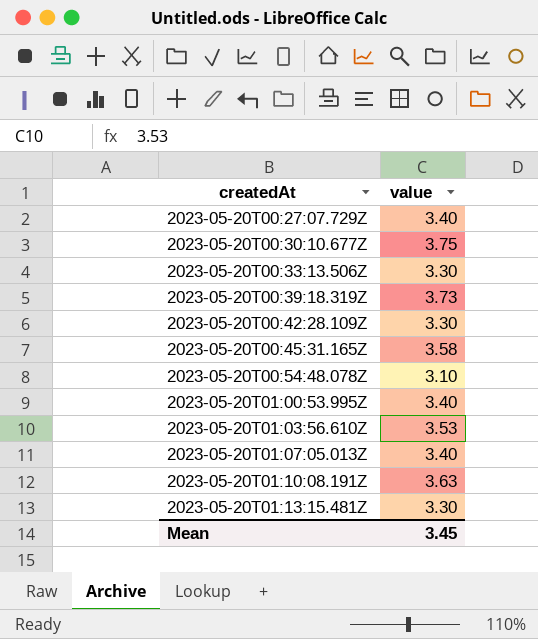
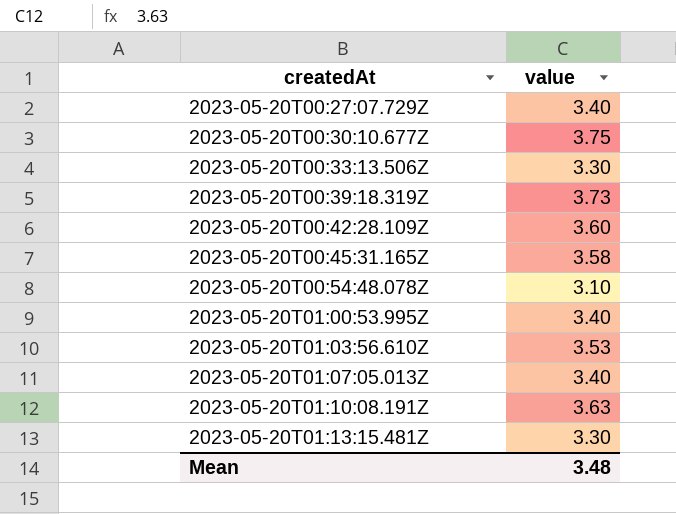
2023-05-20T00:42:28.109Z | value: 3.30 -> 3.60
Mean | value: 3.45 -> 3.48

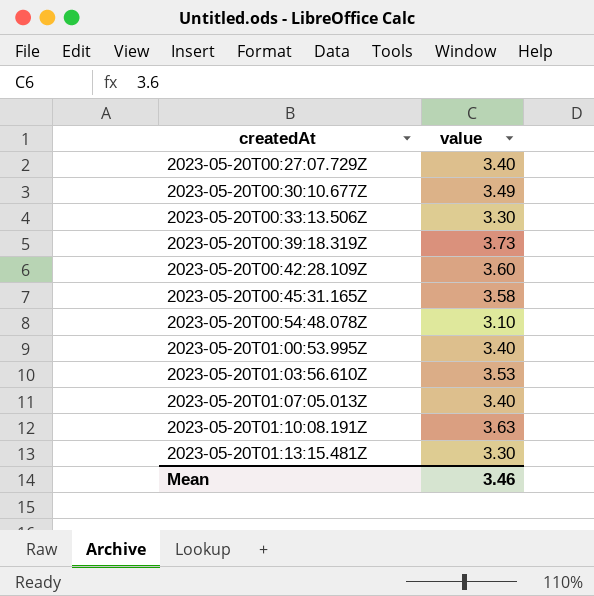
2023-05-20T00:30:10.677Z | value: 3.75 -> 3.49
Mean | value: 3.48 -> 3.46

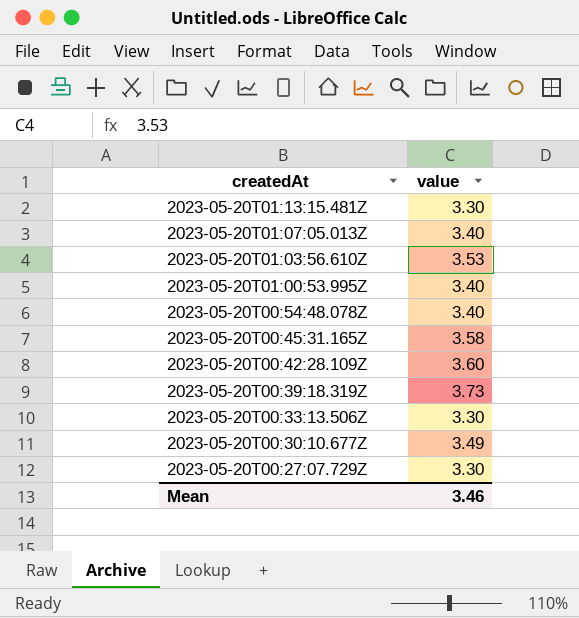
row order: createdAt ascending -> createdAt descending
row 2023-05-20T01:10:08.191Z: 3.63 -> none
2023-05-20T00:54:48.078Z | value: 3.10 -> 3.40
2023-05-20T00:27:07.729Z | value: 3.40 -> 3.30

